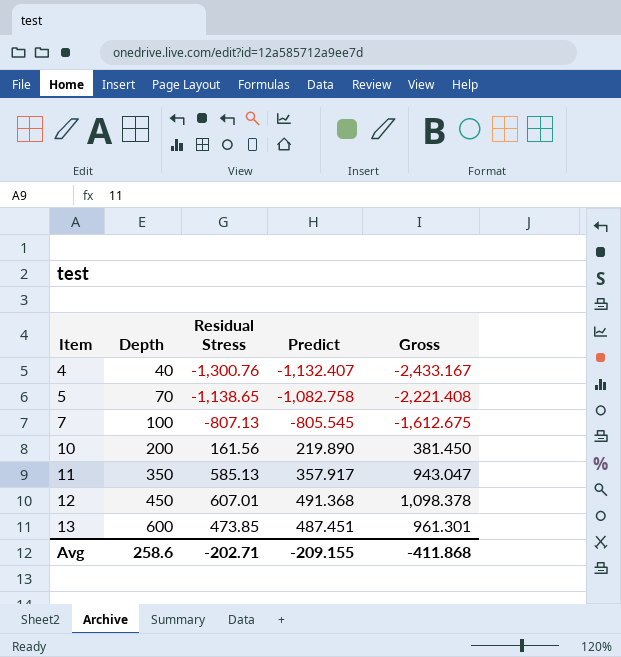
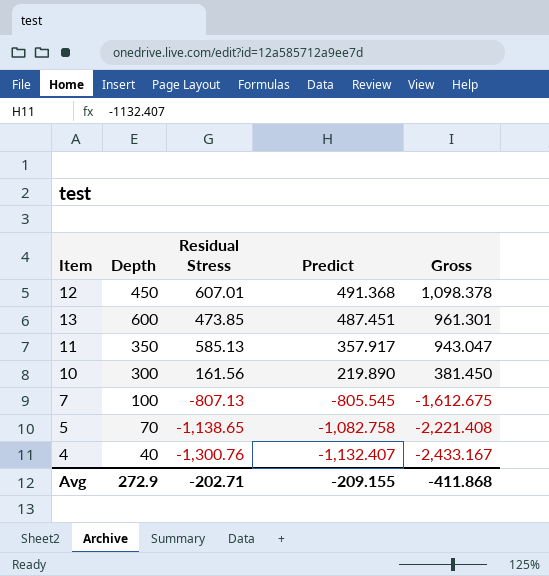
row order: Item ascending -> Predict descending
10 | Depth: 200 -> 300
Avg | Depth: 258.6 -> 272.9

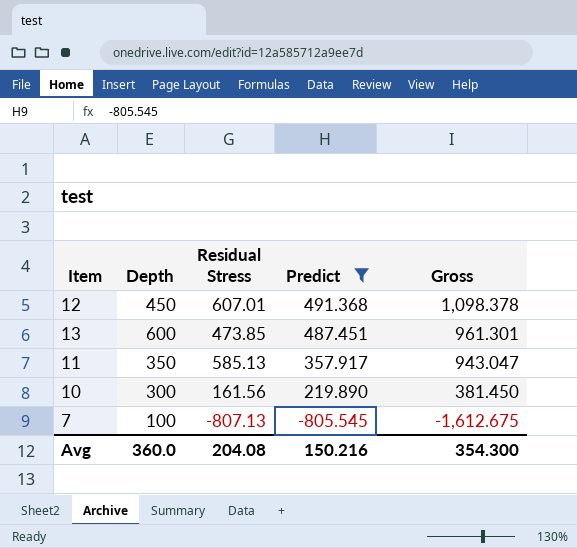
filter: none -> Predict >= -805.545
Avg | Depth: 272.9 -> 360.0
Avg | Residual Stress: -202.71 -> 204.08
Avg | Predict: -209.155 -> 150.216
Avg | Gross: -411.868 -> 354.300

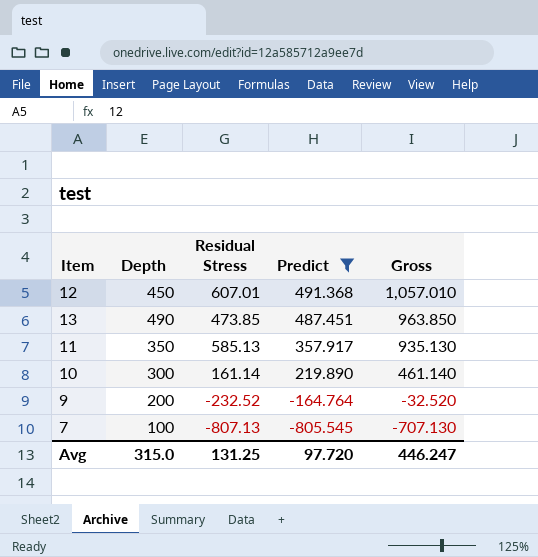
column Gross | formula: [Residual Stress] + [Predict] -> [Depth] + [Residual Stress]
13 | Depth: 600 -> 490
10 | Residual Stress: 161.56 -> 161.14
row 9: none -> 200 | -232.52 | -164.764 | -32.520
Avg | Depth: 360.0 -> 315.0
Avg | Residual Stress: 204.08 -> 131.25
Avg | Predict: 150.216 -> 97.720
Avg | Gross: 354.300 -> 446.247

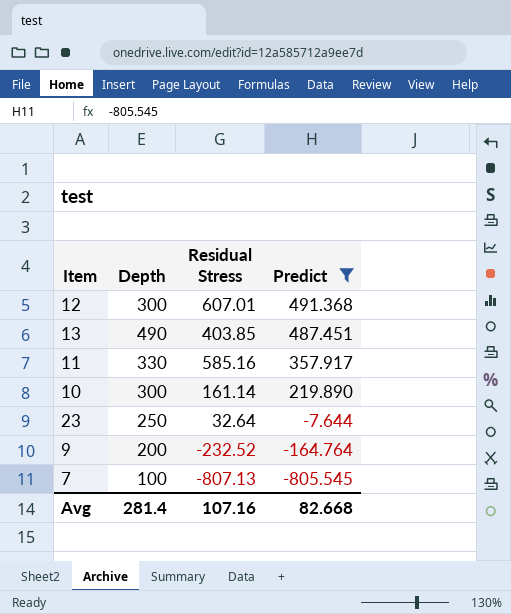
column Gross | formula: [Depth] + [Residual Stress] -> none
12 | Depth: 450 -> 300
13 | Residual Stress: 473.85 -> 403.85
11 | Depth: 350 -> 330
11 | Residual Stress: 585.13 -> 585.16
row 23: none -> 250 | 32.64 | -7.644
Avg | Depth: 315.0 -> 281.4
Avg | Residual Stress: 131.25 -> 107.16
Avg | Predict: 97.720 -> 82.668

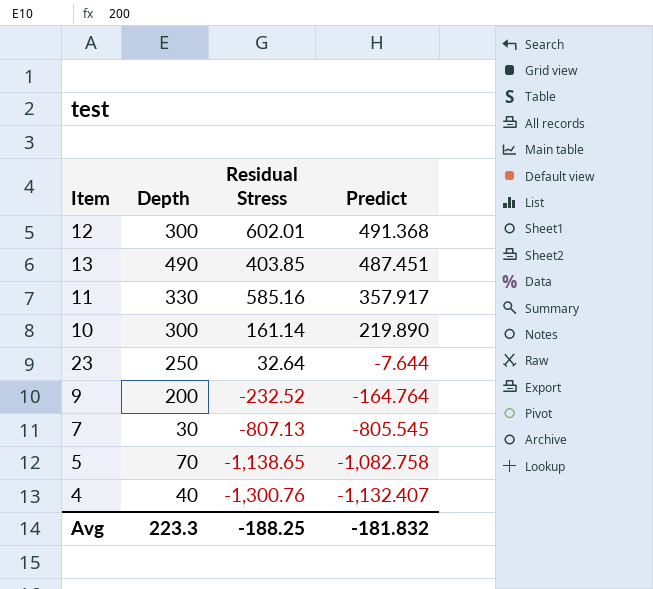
filter: Predict >= -805.545 -> none
12 | Residual Stress: 607.01 -> 602.01
7 | Depth: 100 -> 30
Avg | Depth: 281.4 -> 223.3
Avg | Residual Stress: 107.16 -> -188.25
Avg | Predict: 82.668 -> -181.832

